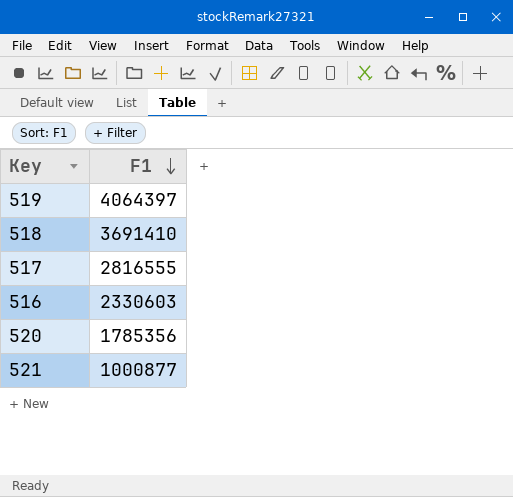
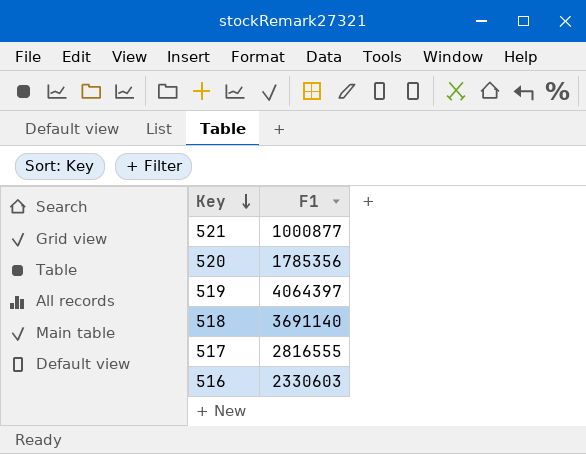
row order: F1 descending -> Key descending
518 | F1: 3691410 -> 3691140

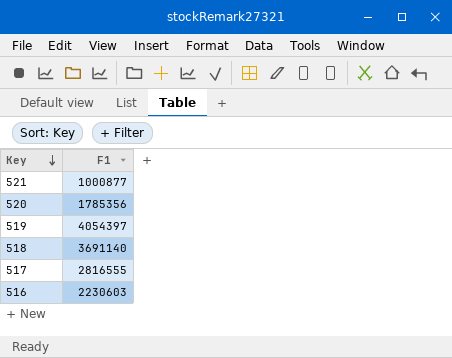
519 | F1: 4064397 -> 4054397
516 | F1: 2330603 -> 2230603

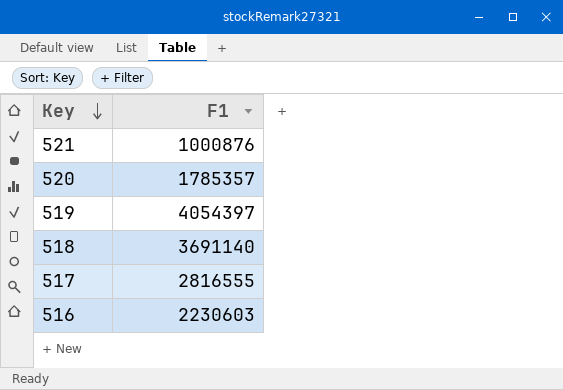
521 | F1: 1000877 -> 1000876
520 | F1: 1785356 -> 1785357

